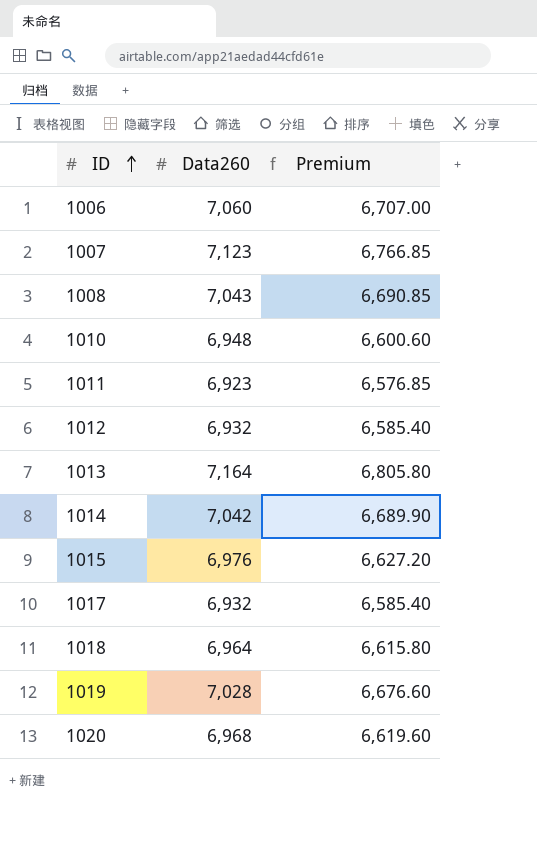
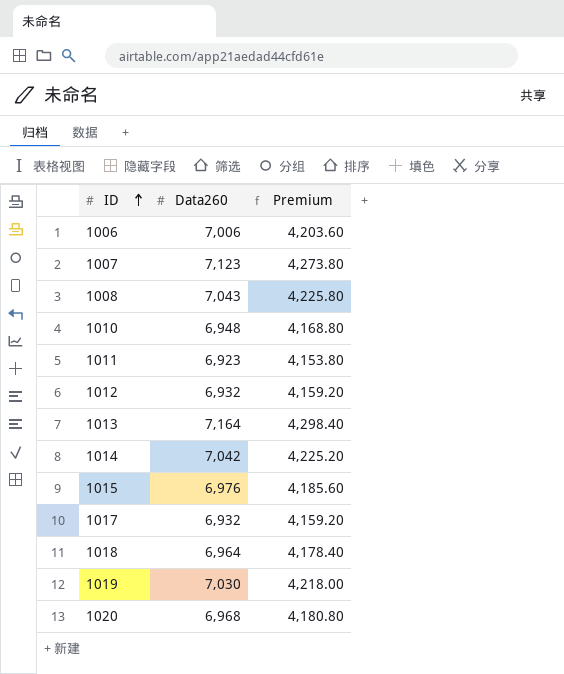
column Premium | formula: [Data260] * 0.95 -> [Data260] * 0.6
1006 | Data260: 7,060 -> 7,006
1019 | Data260: 7,028 -> 7,030

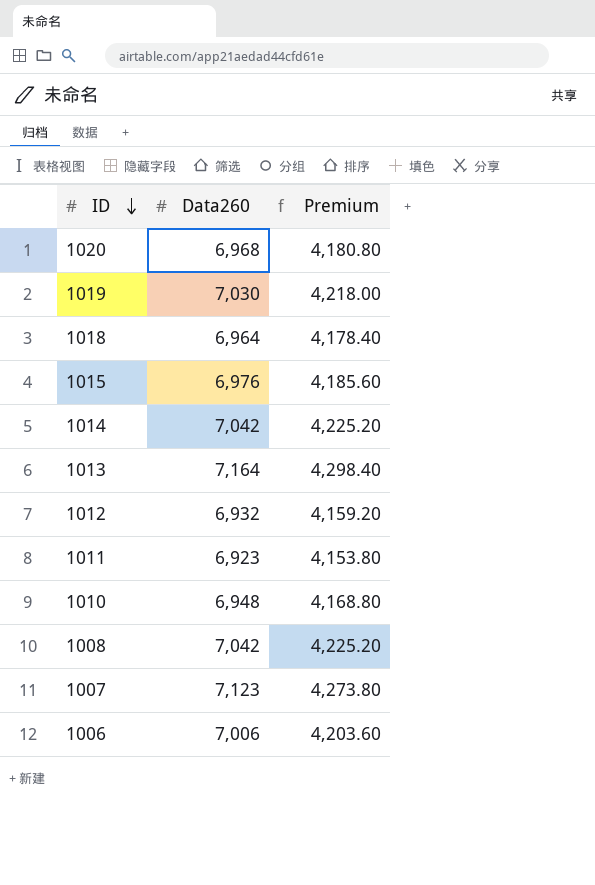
row order: ID ascending -> ID descending
row 1017: 6,932 | 4,159.20 -> none
1008 | Data260: 7,043 -> 7,042
1008 | Premium: 4,225.80 -> 4,225.20

